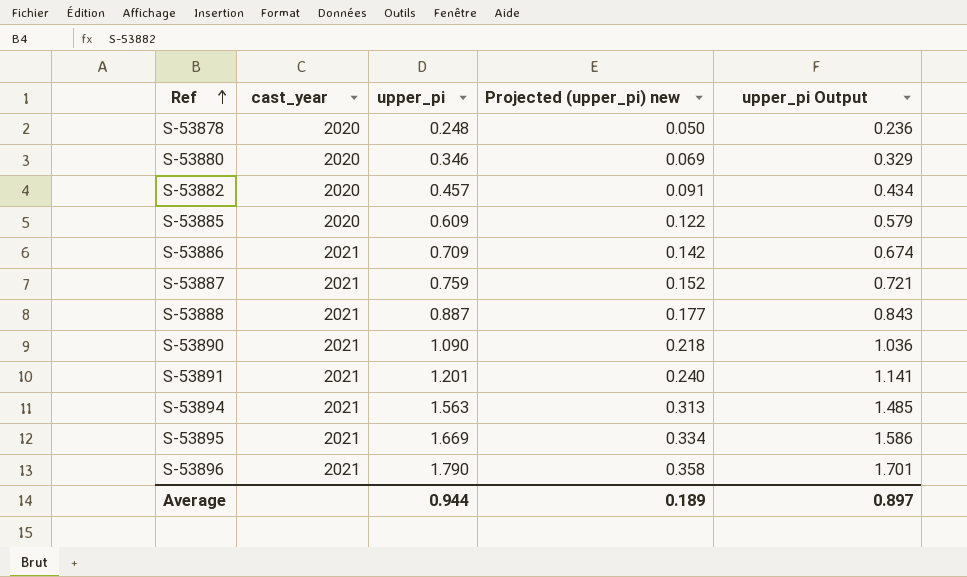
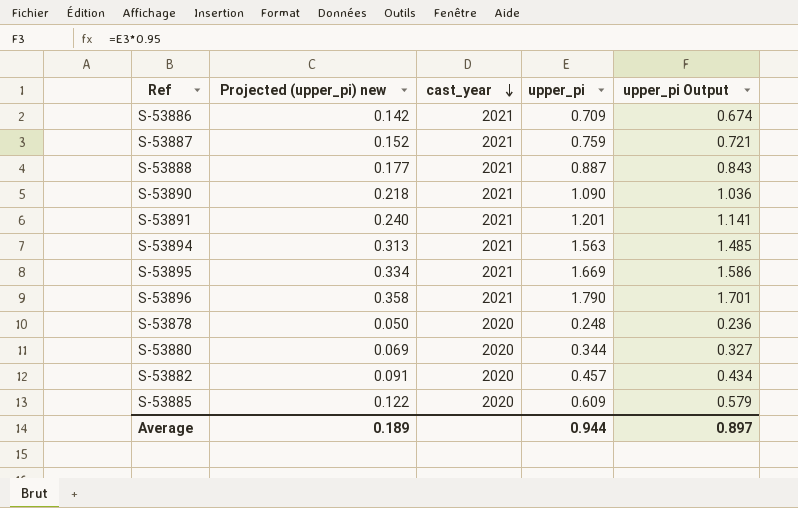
row order: Ref ascending -> cast_year descending
column Projected (upper_pi) new | position: 4 -> 2
S-53880 | upper_pi: 0.346 -> 0.344
S-53880 | upper_pi Output: 0.329 -> 0.327

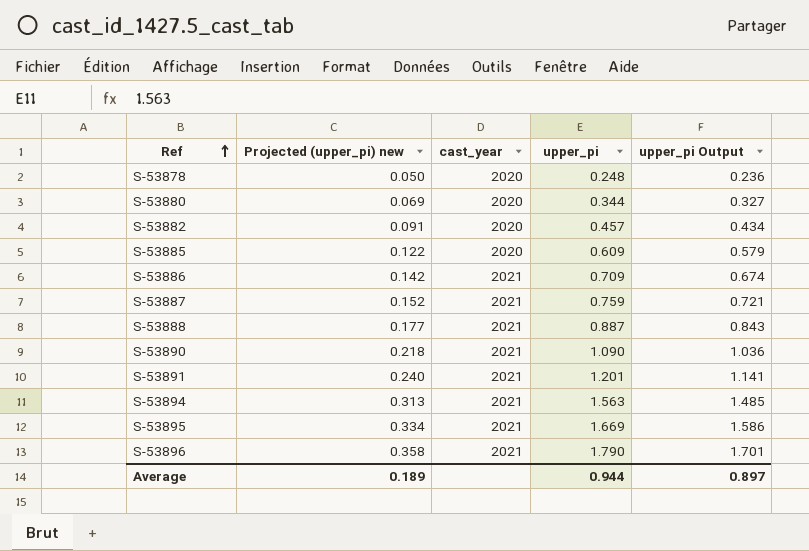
row order: cast_year descending -> Ref ascending

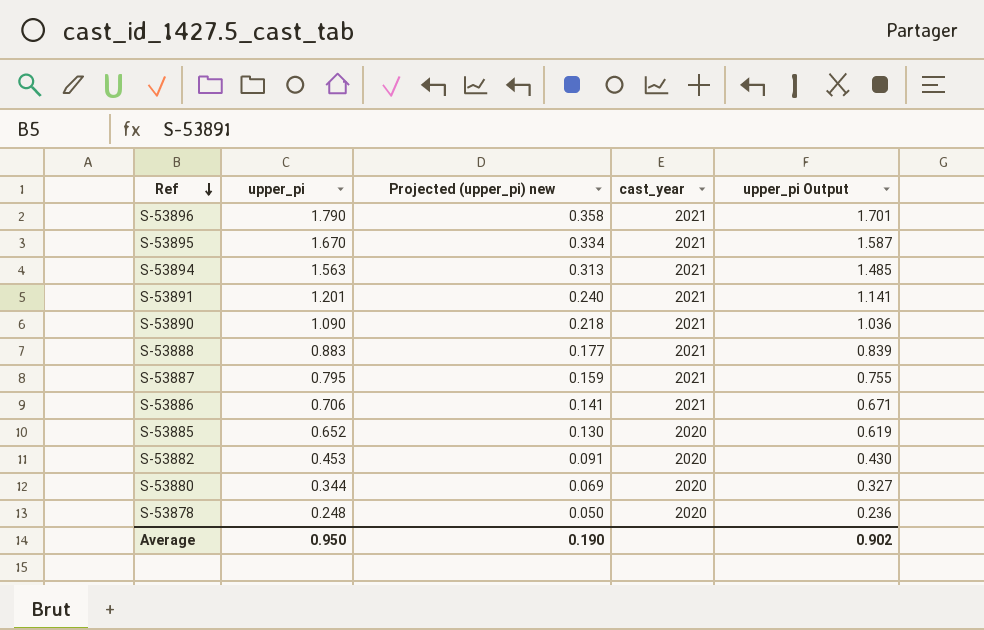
row order: Ref ascending -> Ref descending
column upper_pi | position: 4 -> 2
S-53895 | upper_pi: 1.669 -> 1.670
S-53895 | upper_pi Output: 1.586 -> 1.587
S-53888 | upper_pi: 0.887 -> 0.883
S-53888 | upper_pi Output: 0.843 -> 0.839
S-53887 | upper_pi: 0.759 -> 0.795
S-53887 | Projected (upper_pi) new: 0.152 -> 0.159
S-53887 | upper_pi Output: 0.721 -> 0.755
S-53886 | upper_pi: 0.709 -> 0.706
S-53886 | Projected (upper_pi) new: 0.142 -> 0.141
S-53886 | upper_pi Output: 0.674 -> 0.671
S-53885 | upper_pi: 0.609 -> 0.652
S-53885 | Projected (upper_pi) new: 0.122 -> 0.130
S-53885 | upper_pi Output: 0.579 -> 0.619
S-53882 | upper_pi: 0.457 -> 0.453
S-53882 | upper_pi Output: 0.434 -> 0.430
Average | upper_pi: 0.944 -> 0.950
Average | Projected (upper_pi) new: 0.189 -> 0.190
Average | upper_pi Output: 0.897 -> 0.902

